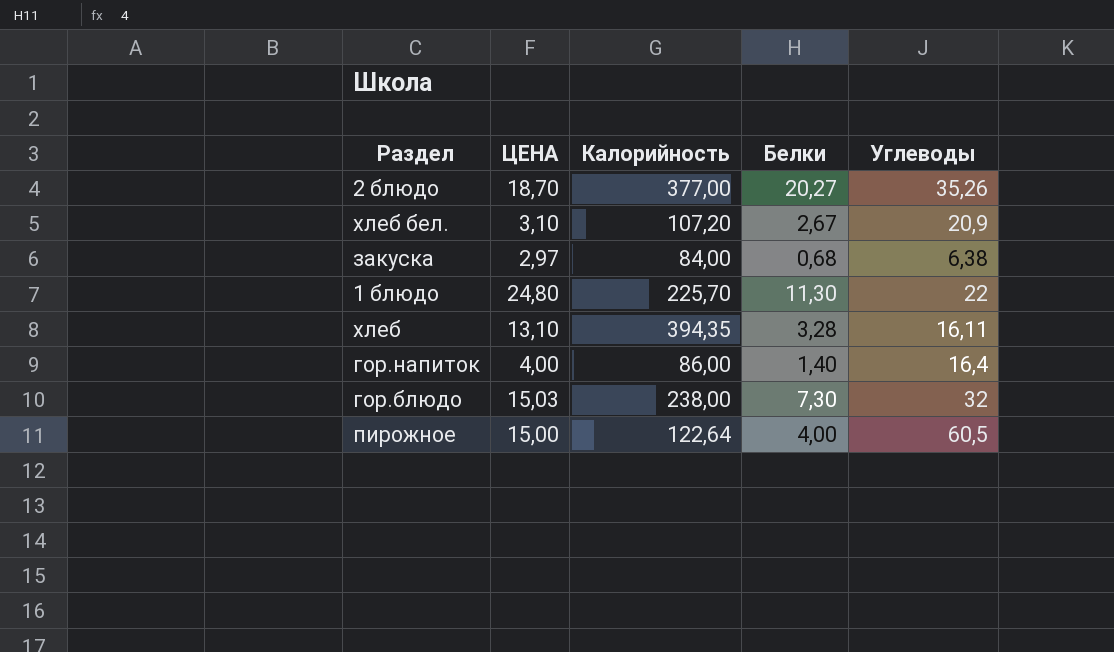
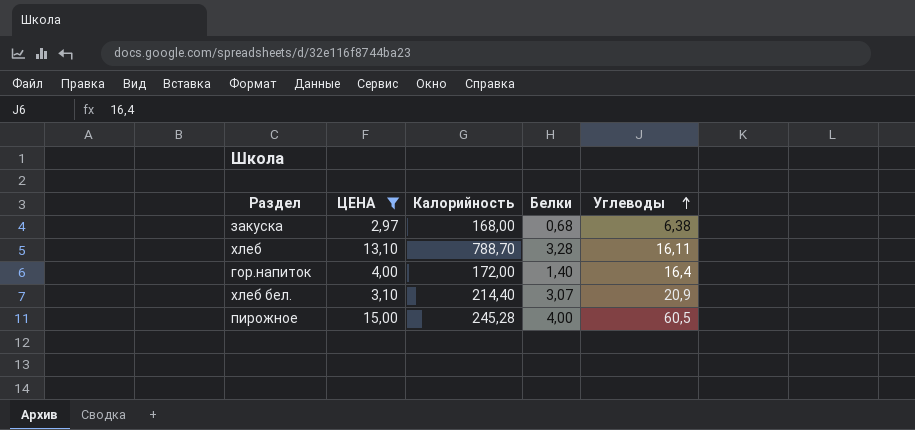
filter: none -> ЦЕНА <= 15,00
row order: none -> Углеводы ascending
закуска | Калорийность: 84,00 -> 168,00
хлеб | Калорийность: 394,35 -> 788,70
гор.напиток | Калорийность: 86,00 -> 172,00
хлеб бел. | Калорийность: 107,20 -> 214,40
хлеб бел. | Белки: 2,67 -> 3,07
пирожное | Калорийность: 122,64 -> 245,28

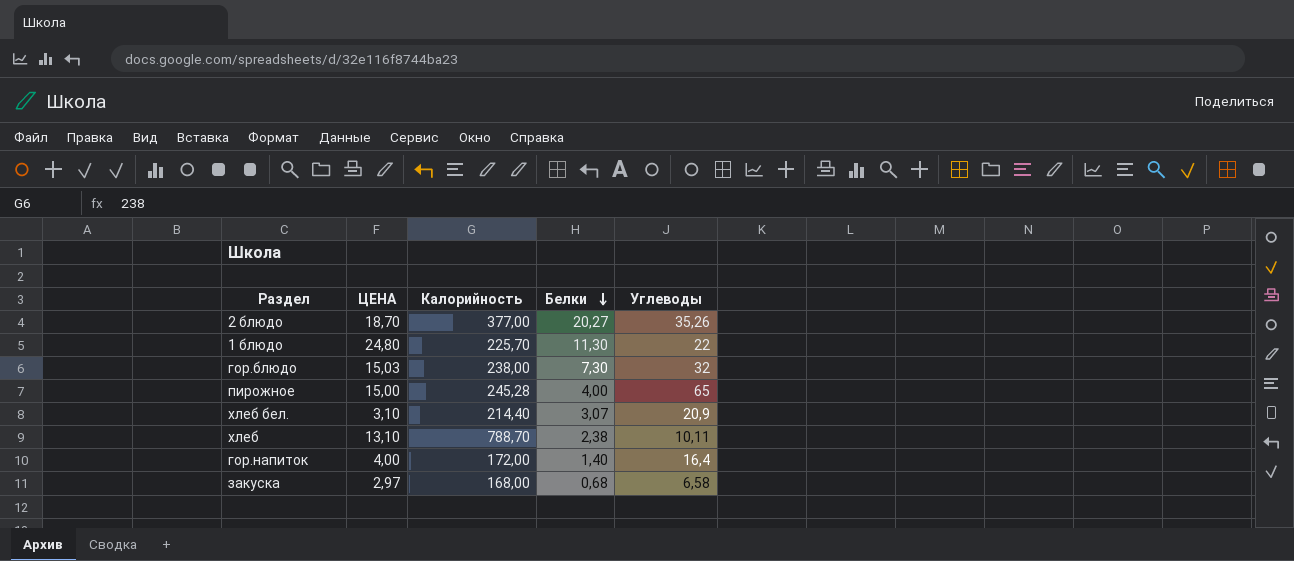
filter: ЦЕНА <= 15,00 -> none
row order: Углеводы ascending -> Белки descending
пирожное | Углеводы: 60,5 -> 65
хлеб | Белки: 3,28 -> 2,38
хлеб | Углеводы: 16,11 -> 10,11
закуска | Углеводы: 6,38 -> 6,58

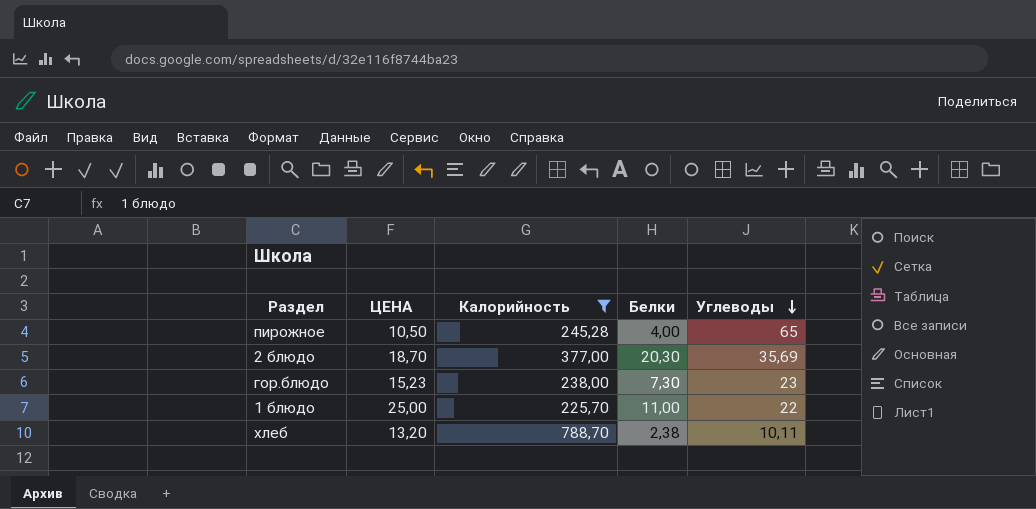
filter: none -> Калорийность >= 225,70
row order: Белки descending -> Углеводы descending
пирожное | ЦЕНА: 15,00 -> 10,50
2 блюдо | Белки: 20,27 -> 20,30
2 блюдо | Углеводы: 35,26 -> 35,69
гор.блюдо | ЦЕНА: 15,03 -> 15,23
гор.блюдо | Углеводы: 32 -> 23
1 блюдо | ЦЕНА: 24,80 -> 25,00
1 блюдо | Белки: 11,30 -> 11,00
хлеб | ЦЕНА: 13,10 -> 13,20

